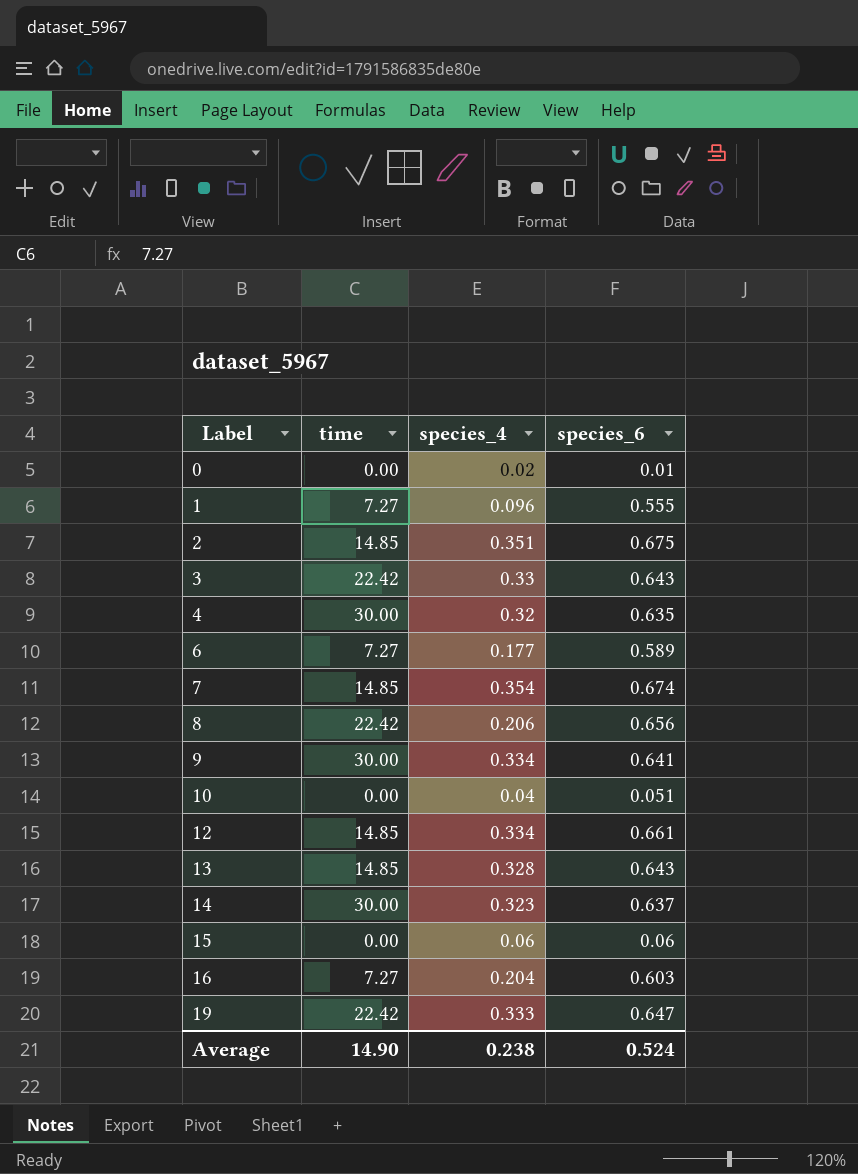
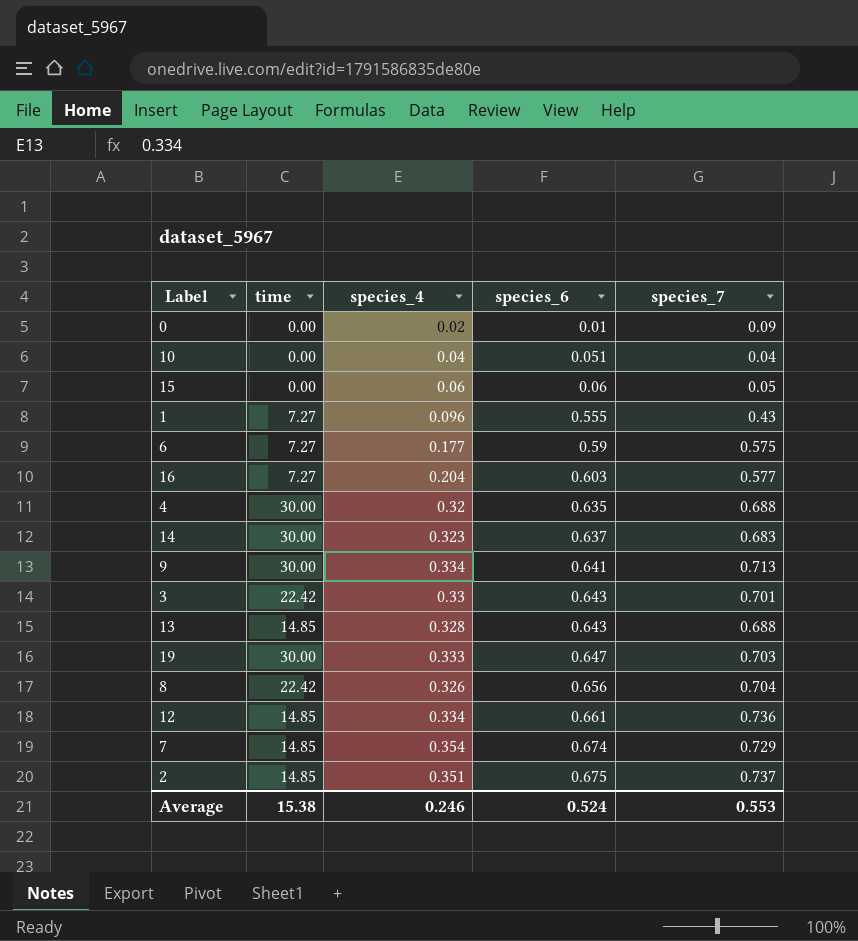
row order: Label ascending -> species_6 ascending
column species_7 | position: none -> 5
6 | species_6: 0.589 -> 0.59
19 | time: 22.42 -> 30.00
8 | species_4: 0.206 -> 0.326
Average | time: 14.90 -> 15.38
Average | species_4: 0.238 -> 0.246

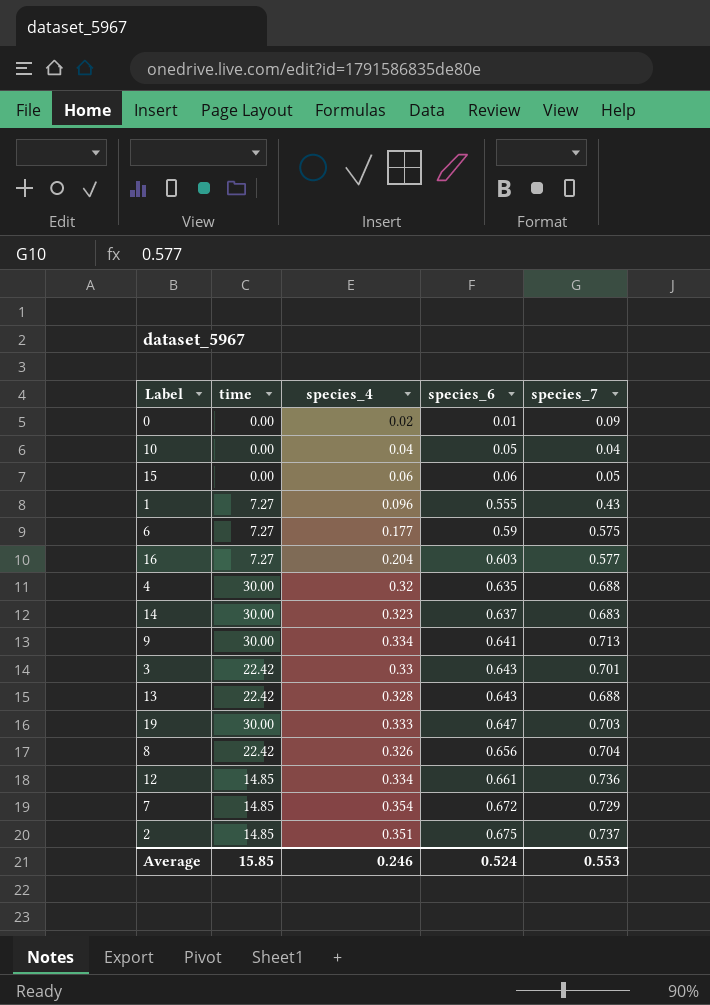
10 | species_6: 0.051 -> 0.05
13 | time: 14.85 -> 22.42
7 | species_6: 0.674 -> 0.672
Average | time: 15.38 -> 15.85

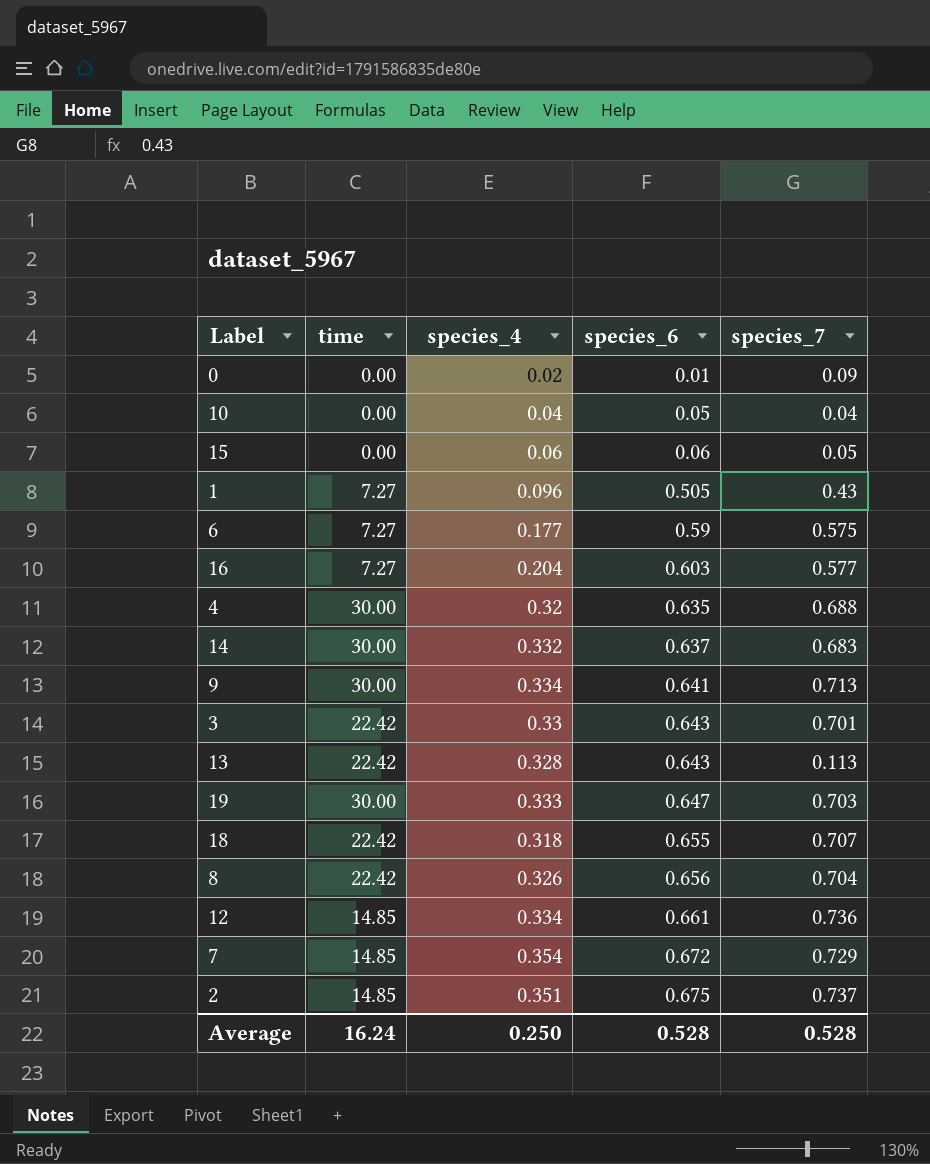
1 | species_6: 0.555 -> 0.505
14 | species_4: 0.323 -> 0.332
13 | species_7: 0.688 -> 0.113
row 18: none -> 22.42 | 0.318 | 0.655 | 0.707
Average | time: 15.85 -> 16.24
Average | species_4: 0.246 -> 0.250
Average | species_6: 0.524 -> 0.528
Average | species_7: 0.553 -> 0.528

